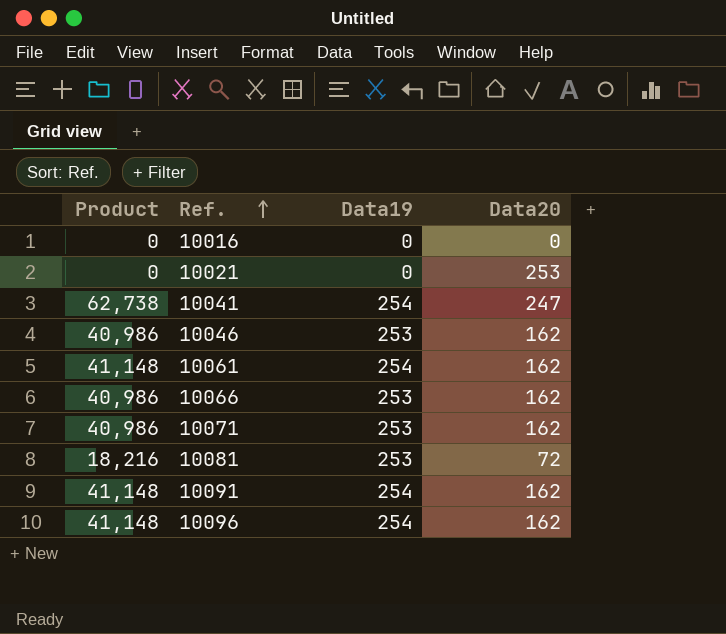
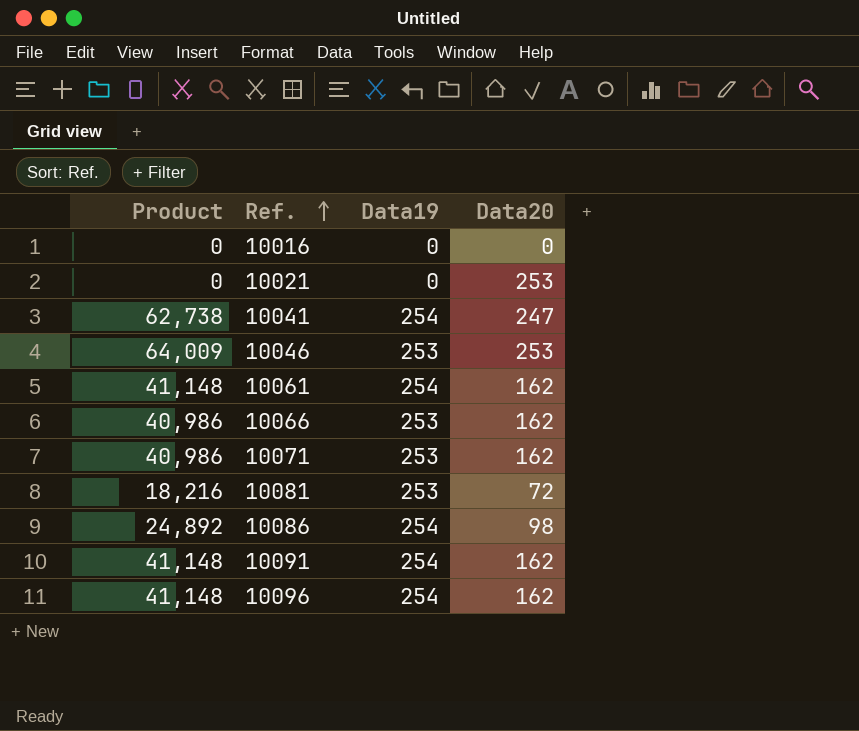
10046 | Product: 40,986 -> 64,009
10046 | Data20: 162 -> 253
row 10086: none -> 24,892 | 254 | 98

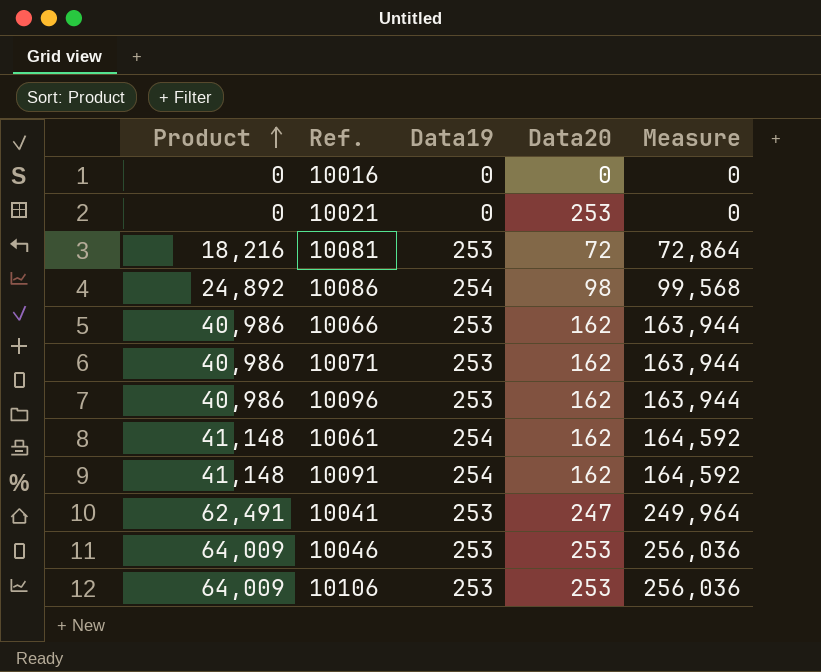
row order: Ref. ascending -> Product ascending
column Measure | formula: none -> [Product] * 4
10096 | Product: 41,148 -> 40,986
10096 | Data19: 254 -> 253
10041 | Product: 62,738 -> 62,491
10041 | Data19: 254 -> 253
row 10106: none -> 64,009 | 253 | 253 | 256,036

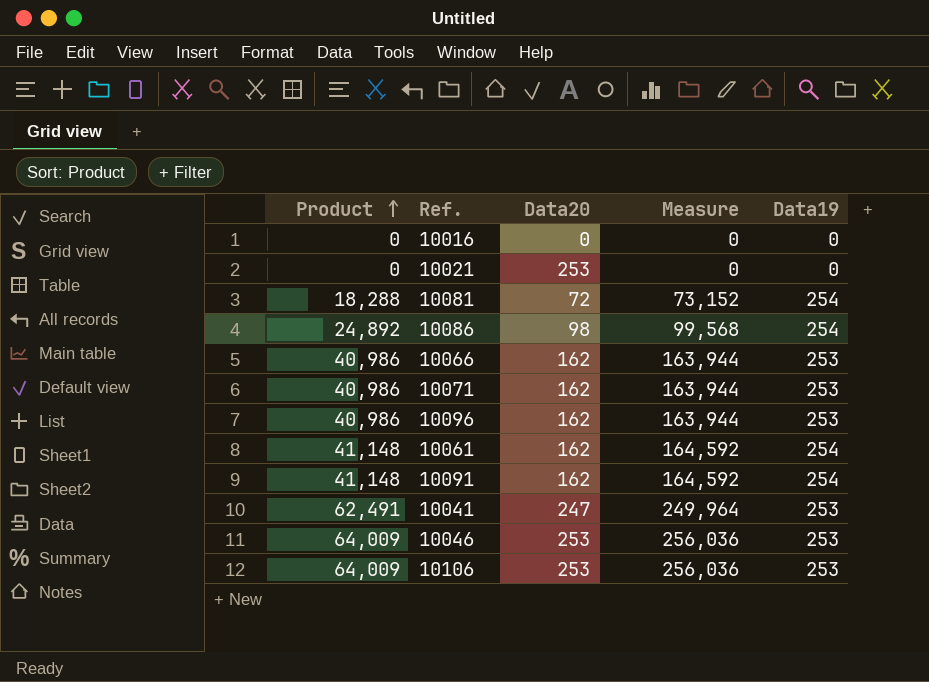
column Data19 | position: 3 -> 5
10081 | Product: 18,216 -> 18,288
10081 | Measure: 72,864 -> 73,152
10081 | Data19: 253 -> 254

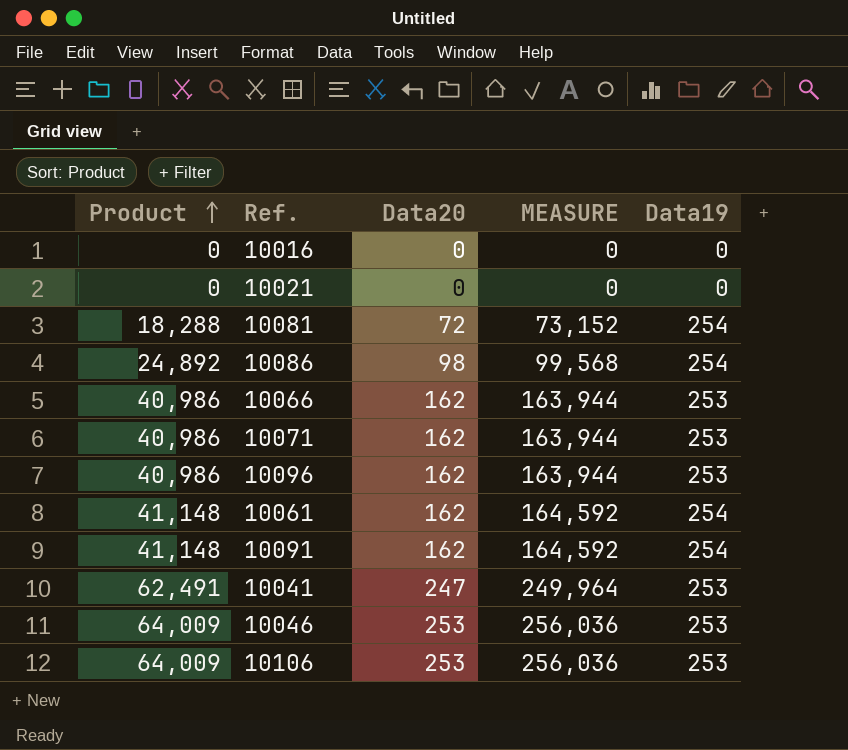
column name: Measure -> MEASURE
10021 | Data20: 253 -> 0

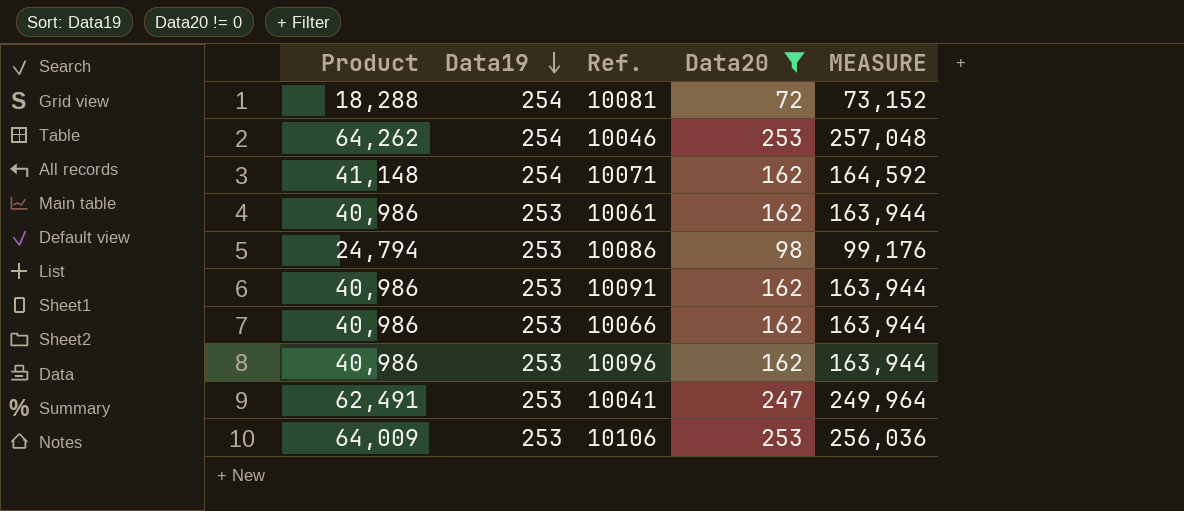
filter: none -> Data20 != 0
row order: Product ascending -> Data19 descending
column Data19 | position: 5 -> 2
10046 | Product: 64,009 -> 64,262
10046 | Data19: 253 -> 254
10046 | MEASURE: 256,036 -> 257,048
10071 | Product: 40,986 -> 41,148
10071 | Data19: 253 -> 254
10071 | MEASURE: 163,944 -> 164,592
10061 | Product: 41,148 -> 40,986
10061 | Data19: 254 -> 253
10061 | MEASURE: 164,592 -> 163,944
10086 | Product: 24,892 -> 24,794
10086 | Data19: 254 -> 253
10086 | MEASURE: 99,568 -> 99,176
10091 | Product: 41,148 -> 40,986
10091 | Data19: 254 -> 253
10091 | MEASURE: 164,592 -> 163,944

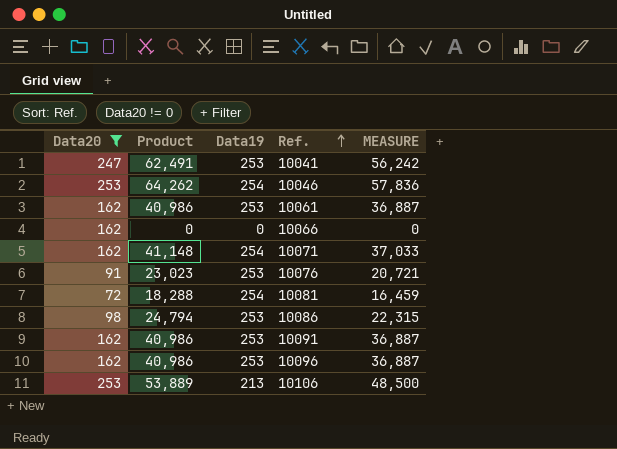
row order: Data19 descending -> Ref. ascending
column Data20 | position: 4 -> 1
column MEASURE | formula: [Product] * 4 -> [Product] * 0.9
10066 | Product: 40,986 -> 0
10066 | Data19: 253 -> 0
row 10076: none -> 91 | 23,023 | 253 | 20,721
10106 | Product: 64,009 -> 53,889
10106 | Data19: 253 -> 213

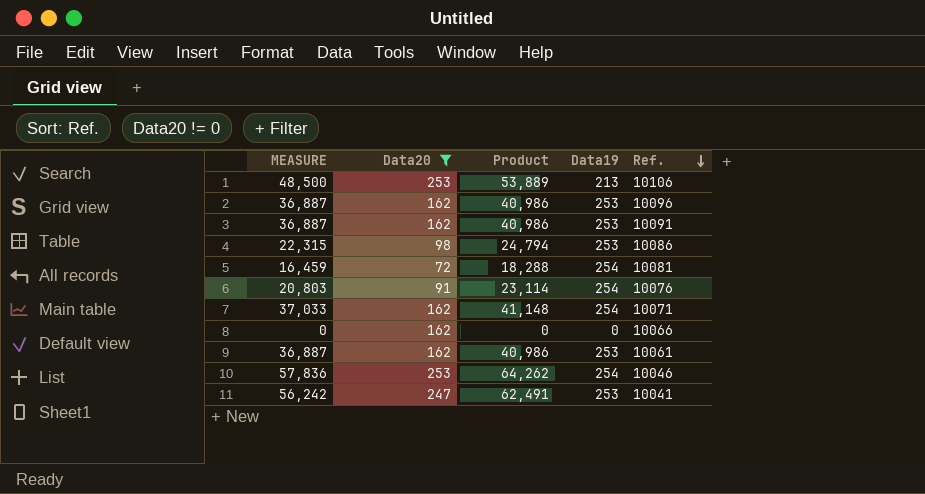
row order: Ref. ascending -> Ref. descending
column MEASURE | position: 5 -> 1
10076 | MEASURE: 20,721 -> 20,803
10076 | Product: 23,023 -> 23,114
10076 | Data19: 253 -> 254

